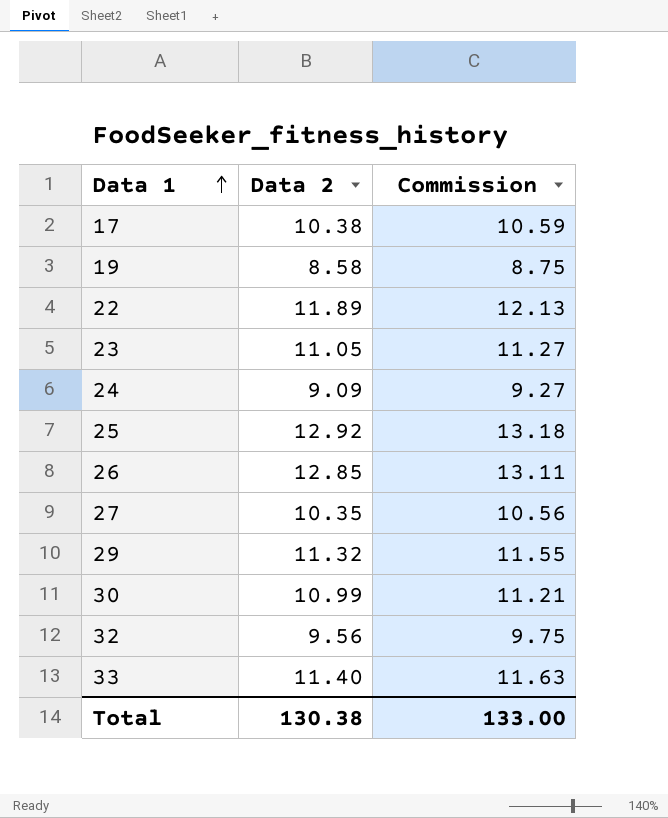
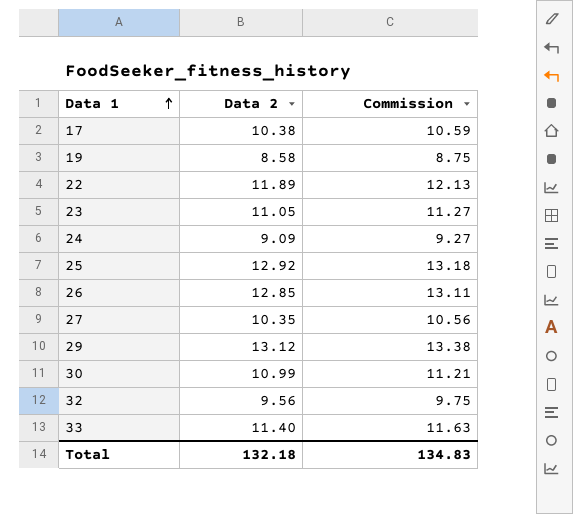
29 | Data 2: 11.32 -> 13.12
29 | Commission: 11.55 -> 13.38
Total | Data 2: 130.38 -> 132.18
Total | Commission: 133.00 -> 134.83

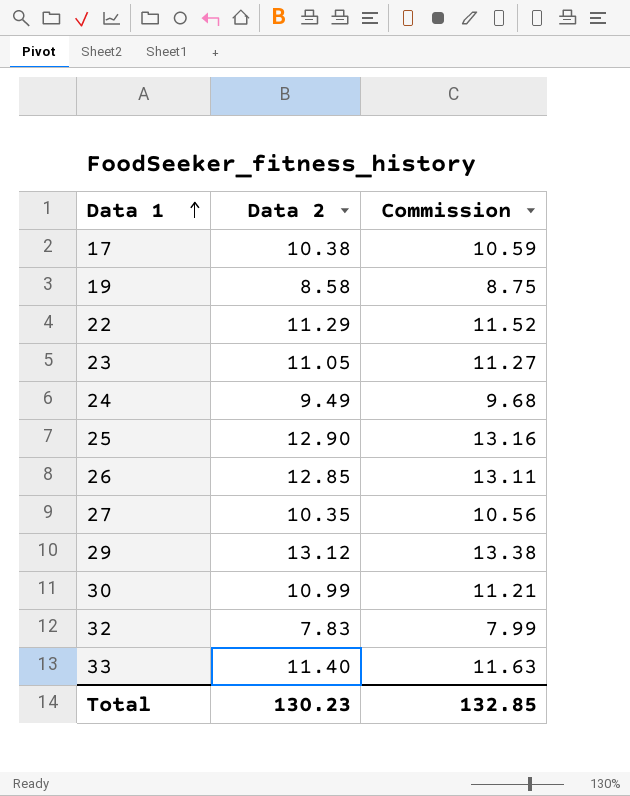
22 | Data 2: 11.89 -> 11.29
22 | Commission: 12.13 -> 11.52
24 | Data 2: 9.09 -> 9.49
24 | Commission: 9.27 -> 9.68
25 | Data 2: 12.92 -> 12.90
25 | Commission: 13.18 -> 13.16
32 | Data 2: 9.56 -> 7.83
32 | Commission: 9.75 -> 7.99
Total | Data 2: 132.18 -> 130.23
Total | Commission: 134.83 -> 132.85

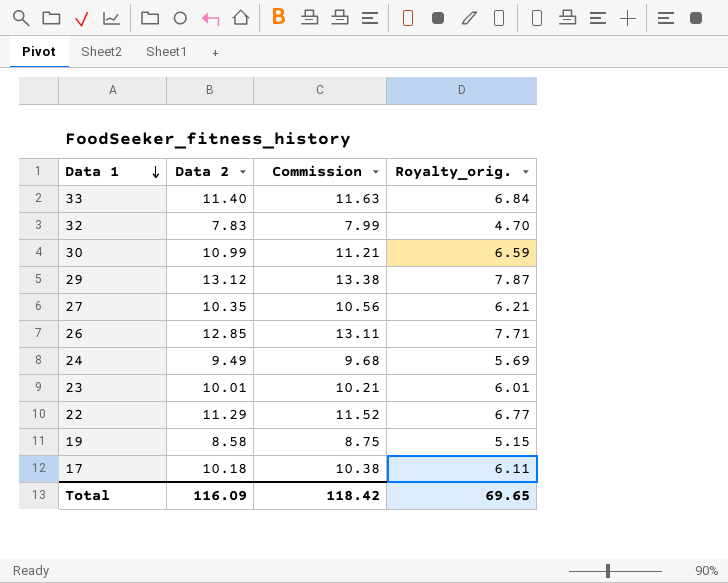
row order: Data 1 ascending -> Data 1 descending
column Royalty_orig. | formula: none -> [Data 2] * 0.6
row 25: 12.90 | 13.16 -> none
23 | Data 2: 11.05 -> 10.01
23 | Commission: 11.27 -> 10.21
17 | Data 2: 10.38 -> 10.18
17 | Commission: 10.59 -> 10.38
Total | Data 2: 130.23 -> 116.09
Total | Commission: 132.85 -> 118.42

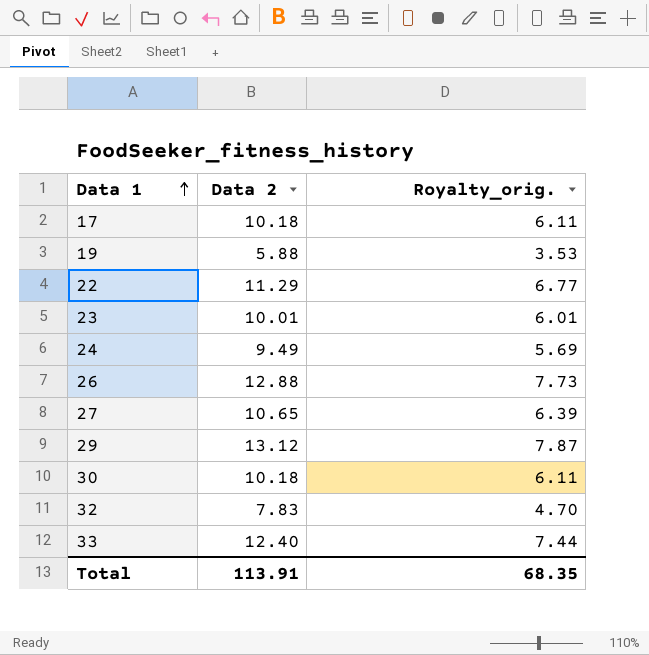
row order: Data 1 descending -> Data 1 ascending
column Commission | formula: [Data 2] * 1.02 -> none
19 | Data 2: 8.58 -> 5.88
19 | Royalty_orig.: 5.15 -> 3.53
26 | Data 2: 12.85 -> 12.88
26 | Royalty_orig.: 7.71 -> 7.73
27 | Data 2: 10.35 -> 10.65
27 | Royalty_orig.: 6.21 -> 6.39
30 | Data 2: 10.99 -> 10.18
30 | Royalty_orig.: 6.59 -> 6.11
33 | Data 2: 11.40 -> 12.40
33 | Royalty_orig.: 6.84 -> 7.44
Total | Data 2: 116.09 -> 113.91
Total | Royalty_orig.: 69.65 -> 68.35

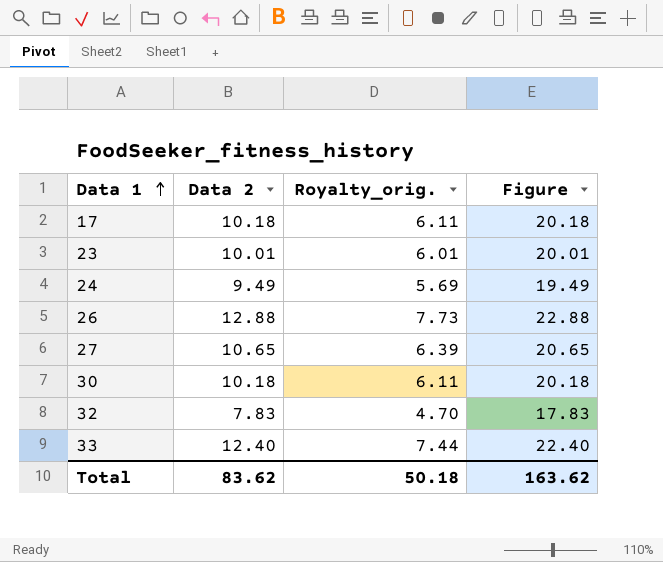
column Figure | formula: none -> [Data 2] + 10
row 19: 5.88 | 3.53 -> none
row 22: 11.29 | 6.77 -> none
row 29: 13.12 | 7.87 -> none
Total | Data 2: 113.91 -> 83.62
Total | Royalty_orig.: 68.35 -> 50.18

